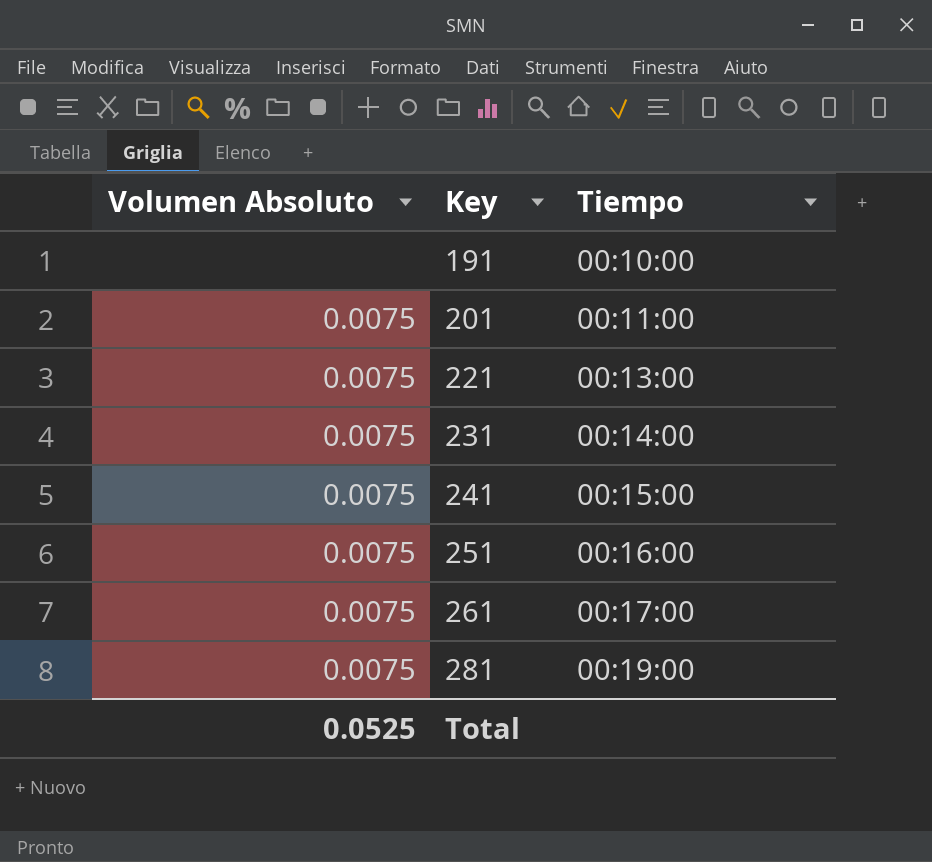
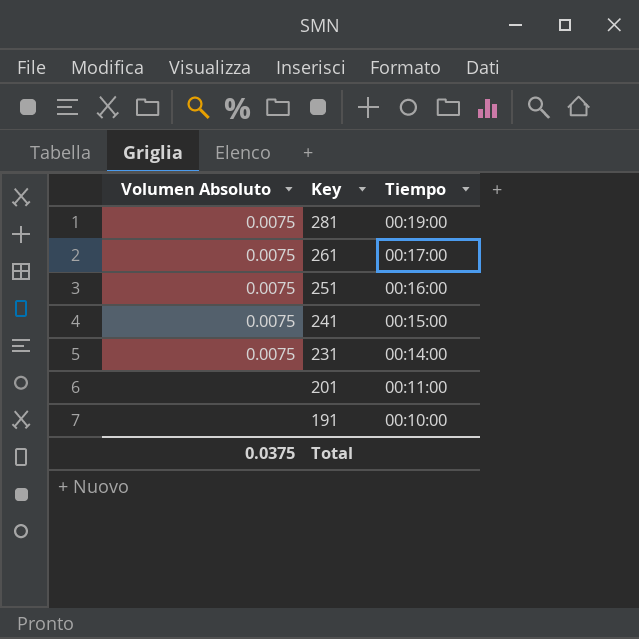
row order: Key ascending -> Key descending
row 221: 0.0075 | 00:13:00 -> none
201 | Volumen Absoluto: 0.0075 -> none
Total | Volumen Absoluto: 0.0525 -> 0.0375

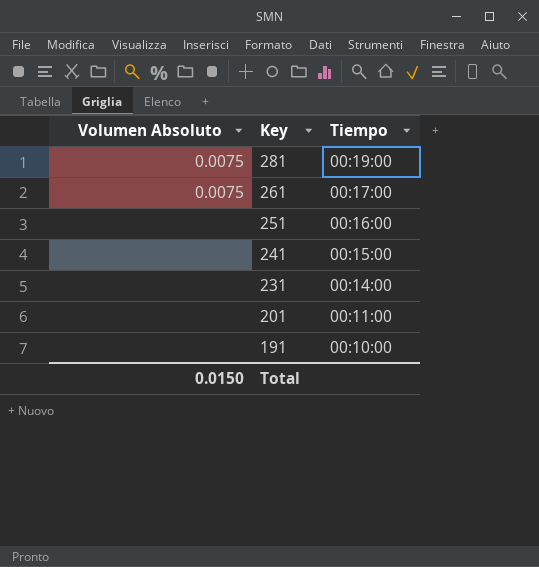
251 | Volumen Absoluto: 0.0075 -> none
241 | Volumen Absoluto: 0.0075 -> none
231 | Volumen Absoluto: 0.0075 -> none
Total | Volumen Absoluto: 0.0375 -> 0.0150

